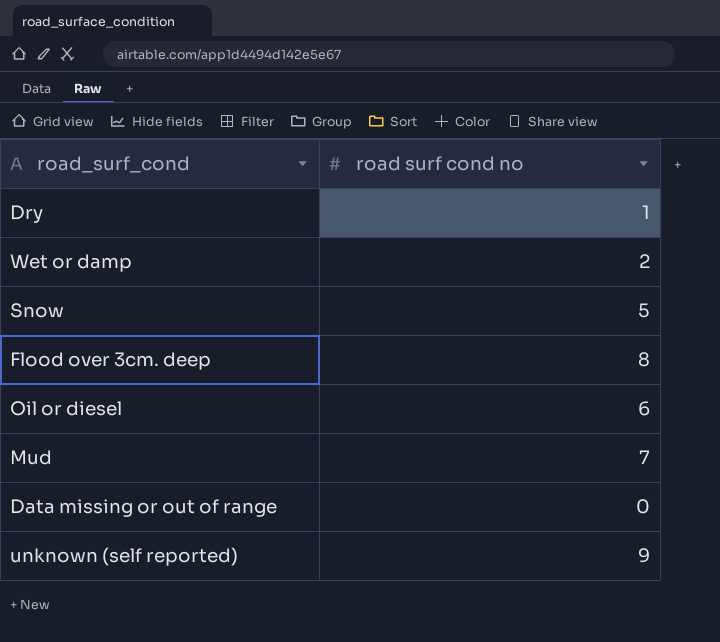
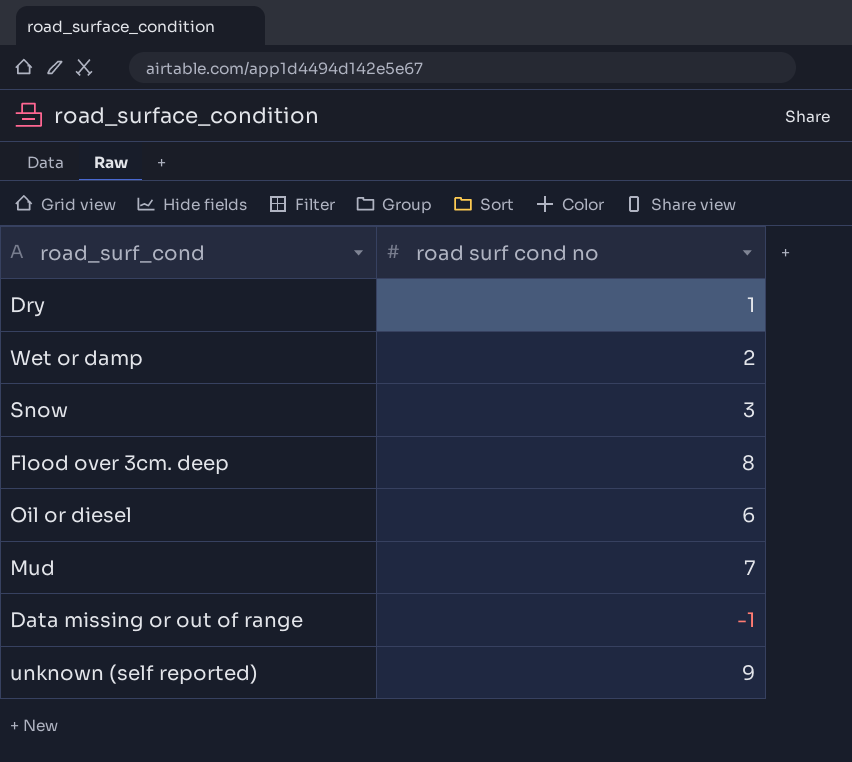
Snow | road surf cond no: 5 -> 3
Data missing or out of range | road surf cond no: 0 -> -1

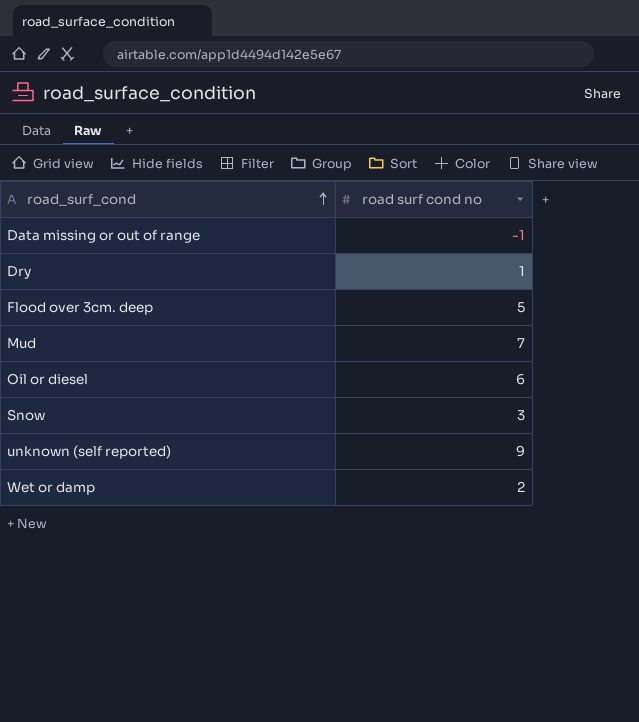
row order: none -> road_surf_cond ascending
Flood over 3cm. deep | road surf cond no: 8 -> 5

